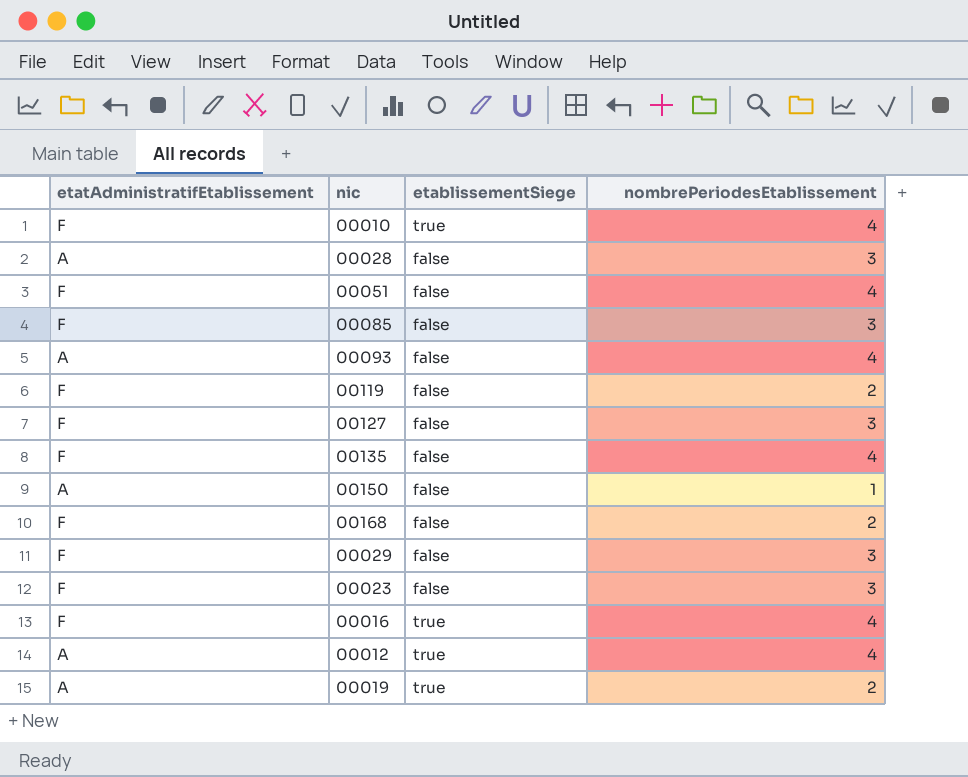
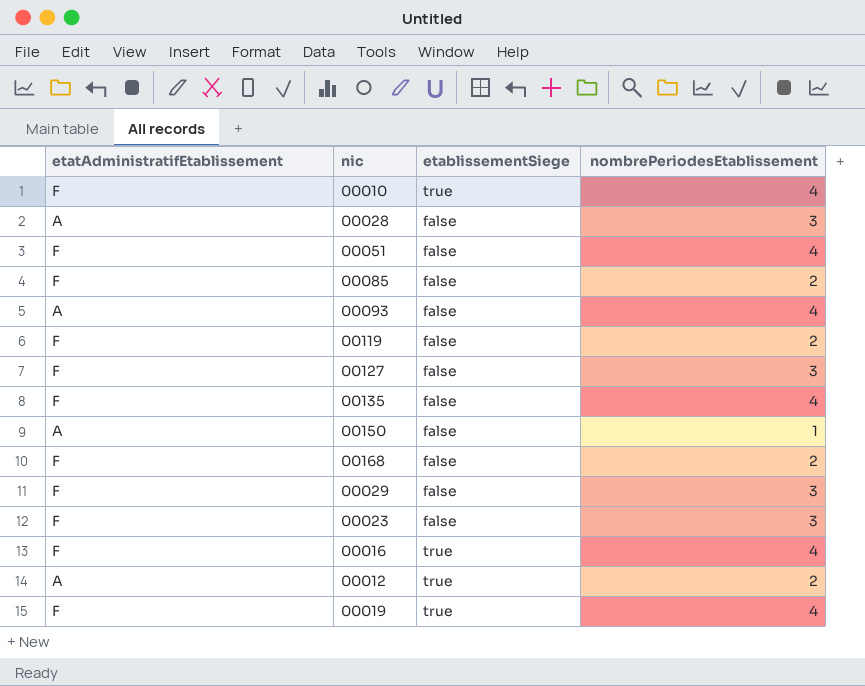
00085 | nombrePeriodesEtablissement: 3 -> 2
00012 | nombrePeriodesEtablissement: 4 -> 2
00019 | etatAdministratifEtablissement: A -> F
00019 | nombrePeriodesEtablissement: 2 -> 4

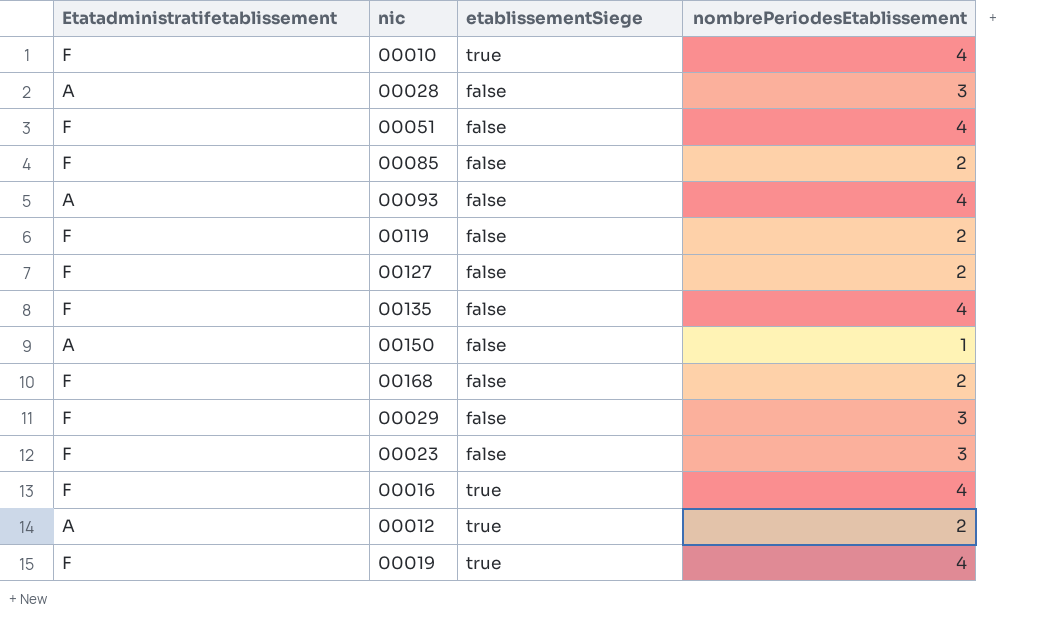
column name: etatAdministratifEtablissement -> Etatadministratifetablissement
00127 | nombrePeriodesEtablissement: 3 -> 2

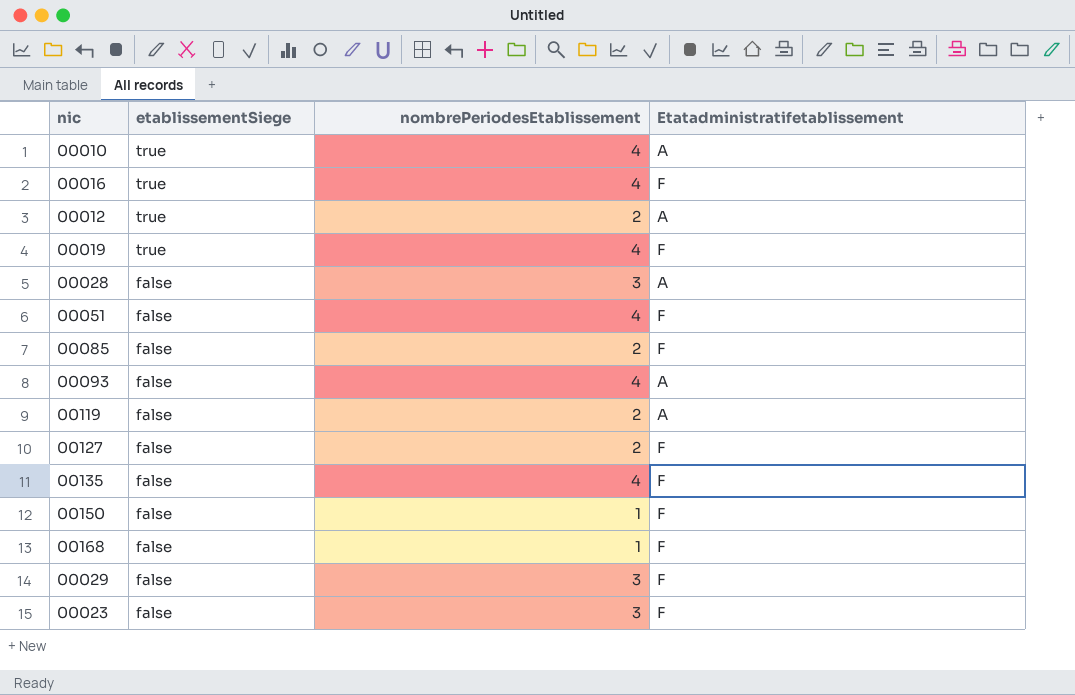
row order: none -> etablissementSiege descending
column Etatadministratifetablissement | position: 1 -> 4
00010 | Etatadministratifetablissement: F -> A
00119 | Etatadministratifetablissement: F -> A
00150 | Etatadministratifetablissement: A -> F
00168 | nombrePeriodesEtablissement: 2 -> 1

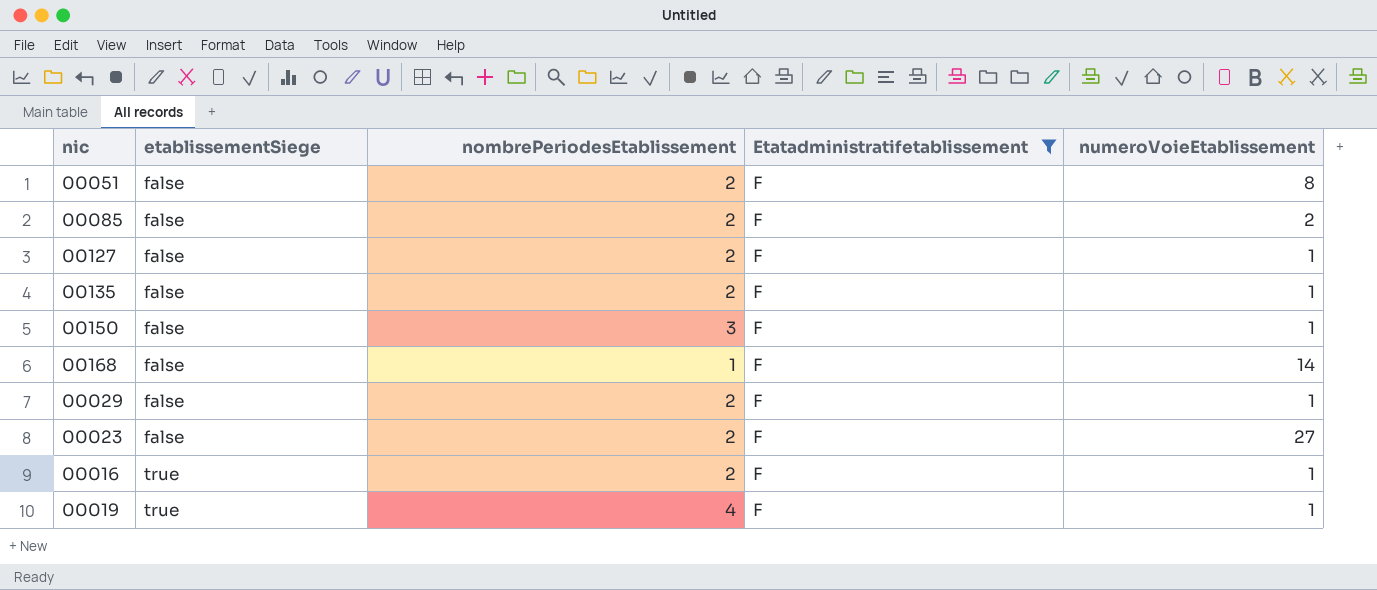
filter: none -> Etatadministratifetablissement = F
row order: etablissementSiege descending -> etablissementSiege ascending
column numeroVoieEtablissement | position: none -> 5
00051 | nombrePeriodesEtablissement: 4 -> 2
00135 | nombrePeriodesEtablissement: 4 -> 2
00150 | nombrePeriodesEtablissement: 1 -> 3
00029 | nombrePeriodesEtablissement: 3 -> 2
00023 | nombrePeriodesEtablissement: 3 -> 2
00016 | nombrePeriodesEtablissement: 4 -> 2

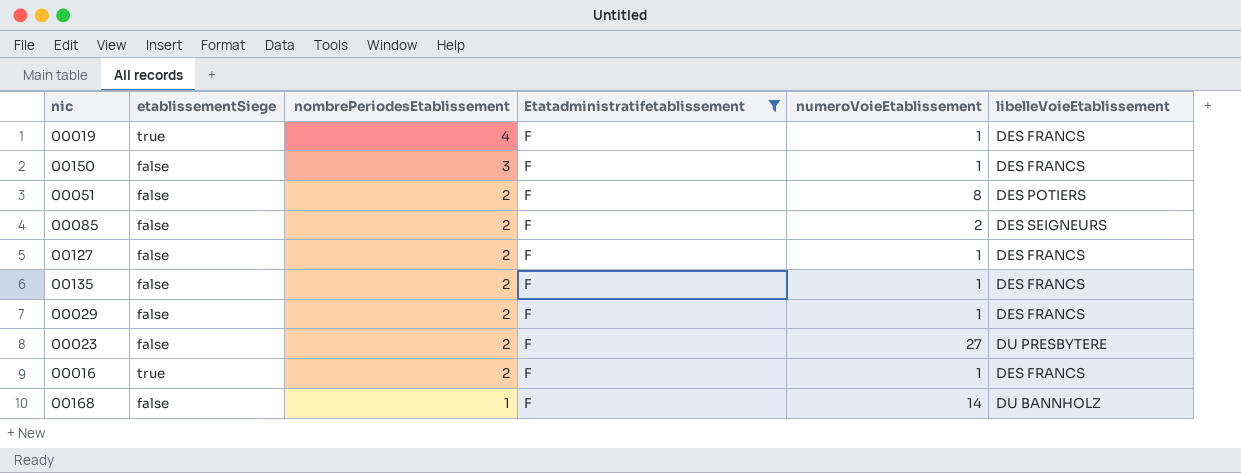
row order: etablissementSiege ascending -> nombrePeriodesEtablissement descending
column libelleVoieEtablissement | position: none -> 6

